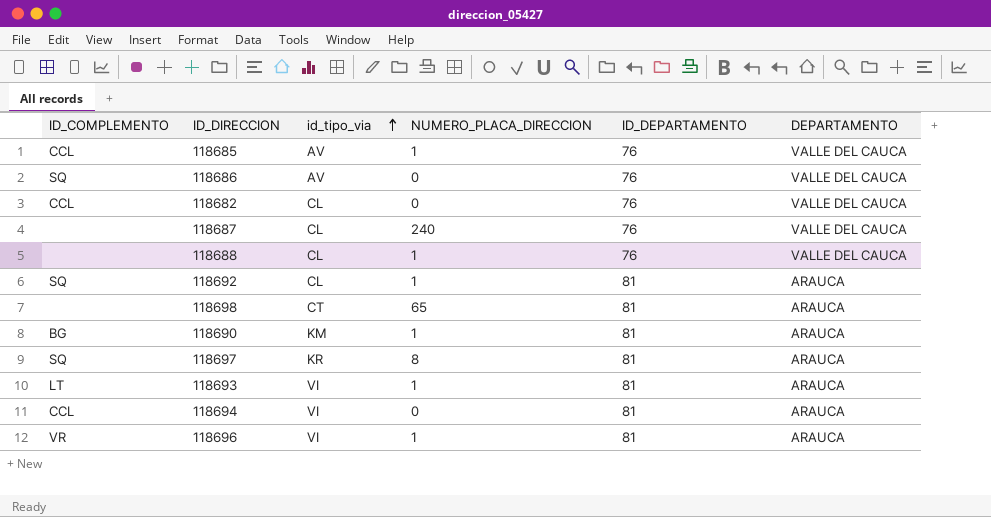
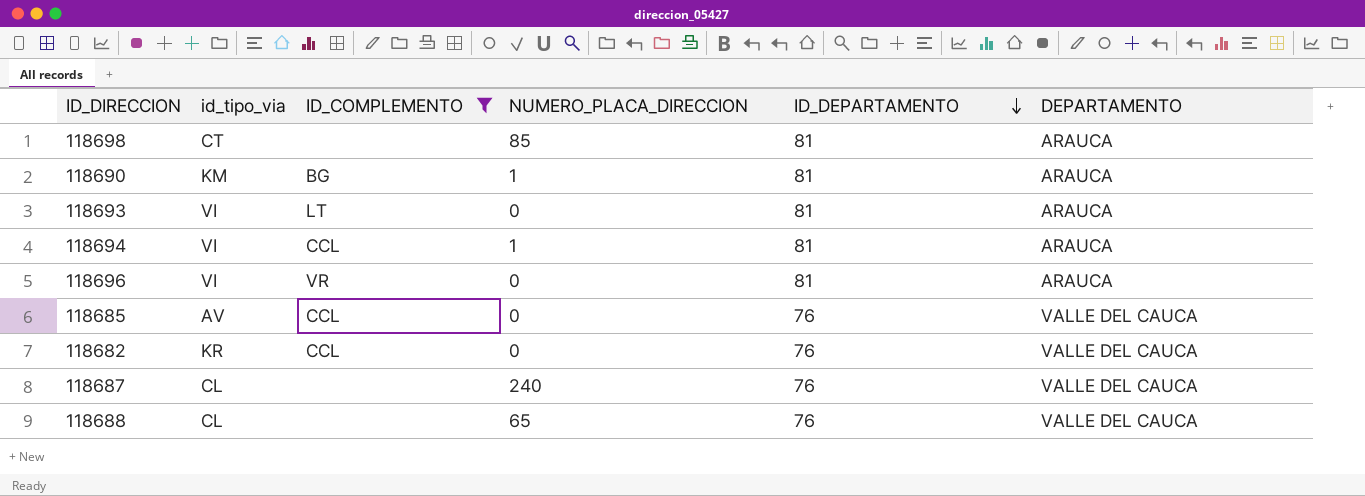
filter: none -> ID_COMPLEMENTO != SQ
row order: id_tipo_via ascending -> ID_DEPARTAMENTO descending
column ID_COMPLEMENTO | position: 1 -> 3
118698 | NUMERO_PLACA_DIRECCION: 65 -> 85
118693 | NUMERO_PLACA_DIRECCION: 1 -> 0
118694 | NUMERO_PLACA_DIRECCION: 0 -> 1
118696 | NUMERO_PLACA_DIRECCION: 1 -> 0
118685 | NUMERO_PLACA_DIRECCION: 1 -> 0
118682 | id_tipo_via: CL -> KR
118688 | NUMERO_PLACA_DIRECCION: 1 -> 65

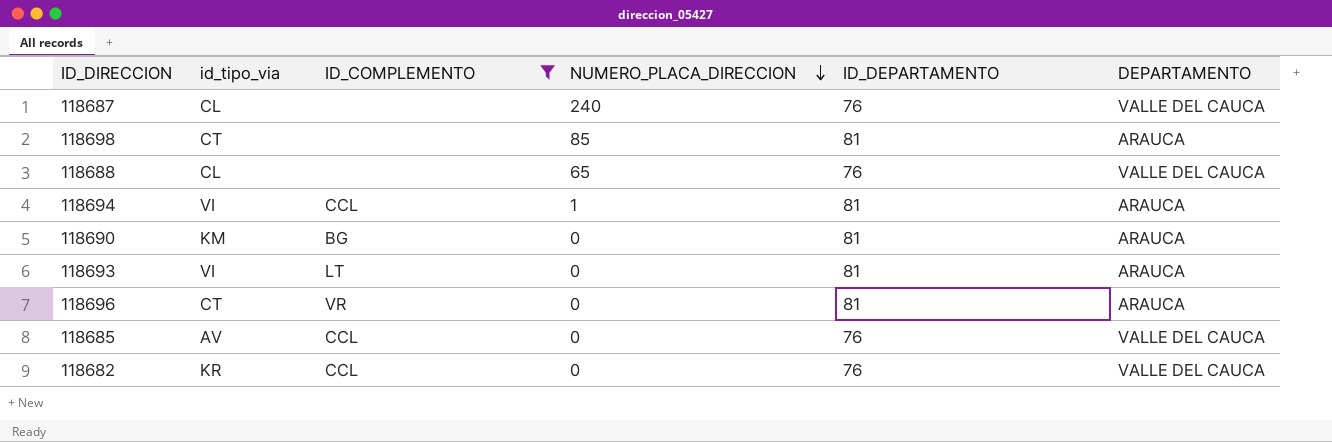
row order: ID_DEPARTAMENTO descending -> NUMERO_PLACA_DIRECCION descending
118690 | NUMERO_PLACA_DIRECCION: 1 -> 0
118696 | id_tipo_via: VI -> CT

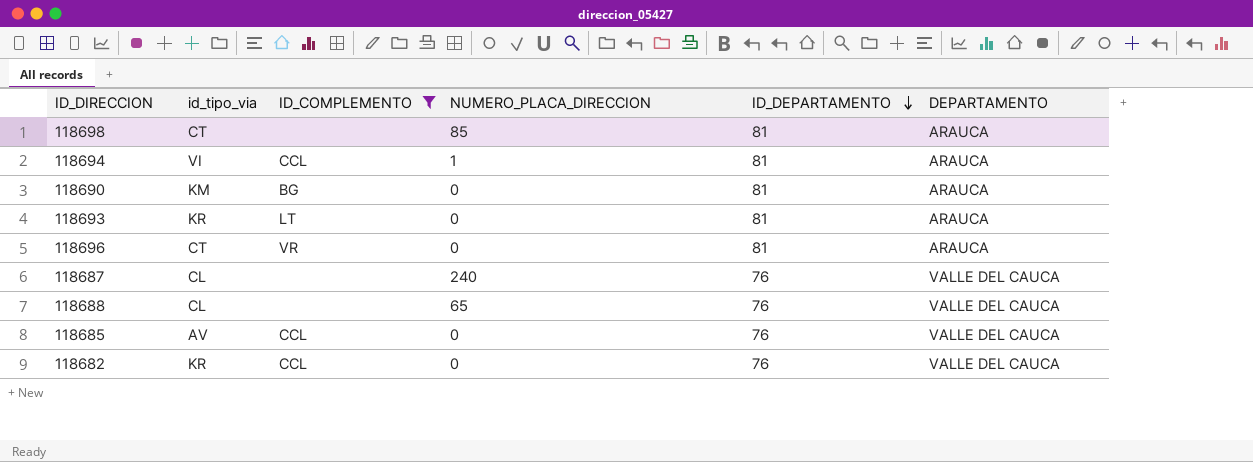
row order: NUMERO_PLACA_DIRECCION descending -> ID_DEPARTAMENTO descending
118693 | id_tipo_via: VI -> KR

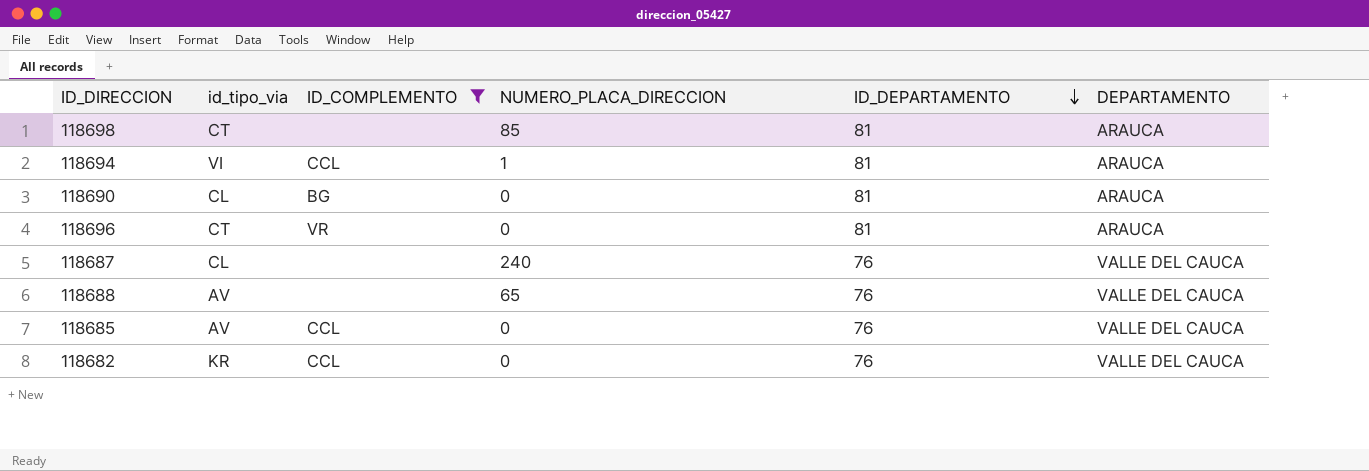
row 118693: KR | LT | 0 | 81 | ARAUCA -> none
118690 | id_tipo_via: KM -> CL
118688 | id_tipo_via: CL -> AV

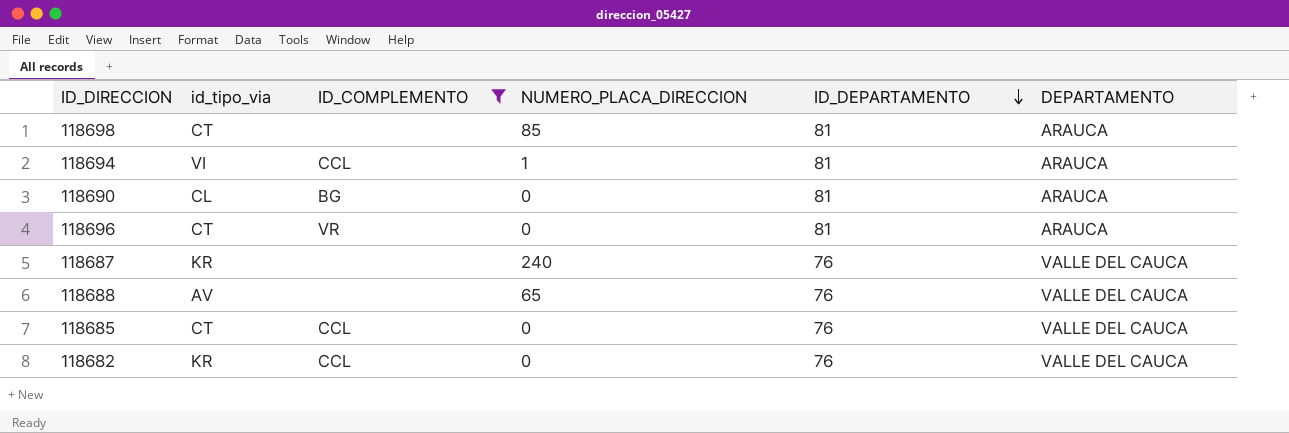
118687 | id_tipo_via: CL -> KR
118685 | id_tipo_via: AV -> CT

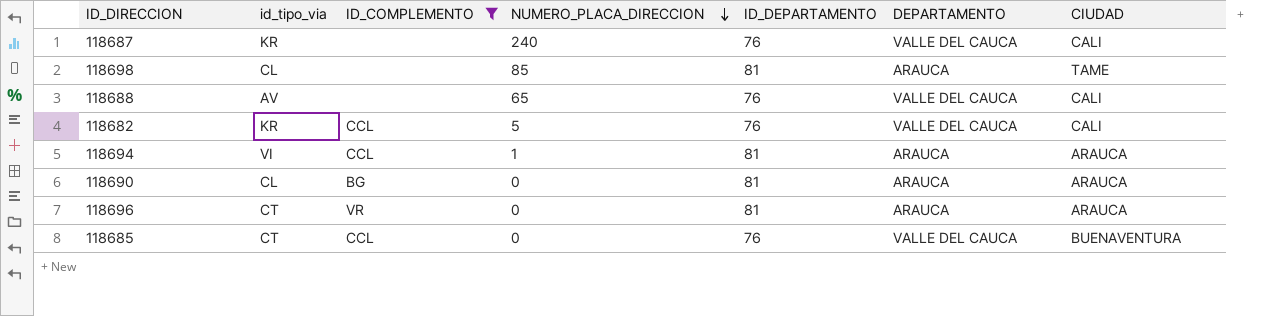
row order: ID_DEPARTAMENTO descending -> NUMERO_PLACA_DIRECCION descending
column CIUDAD | position: none -> 7
118698 | id_tipo_via: CT -> CL
118682 | NUMERO_PLACA_DIRECCION: 0 -> 5

